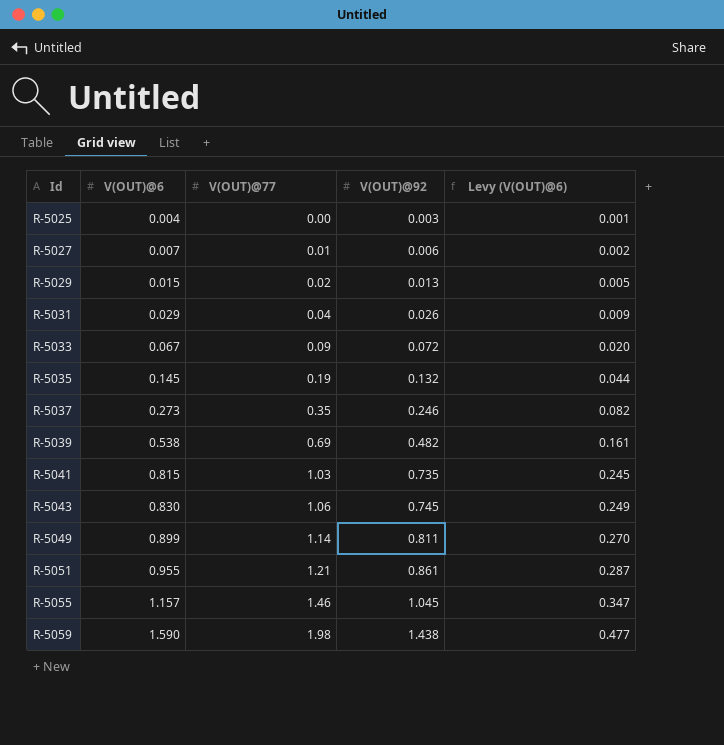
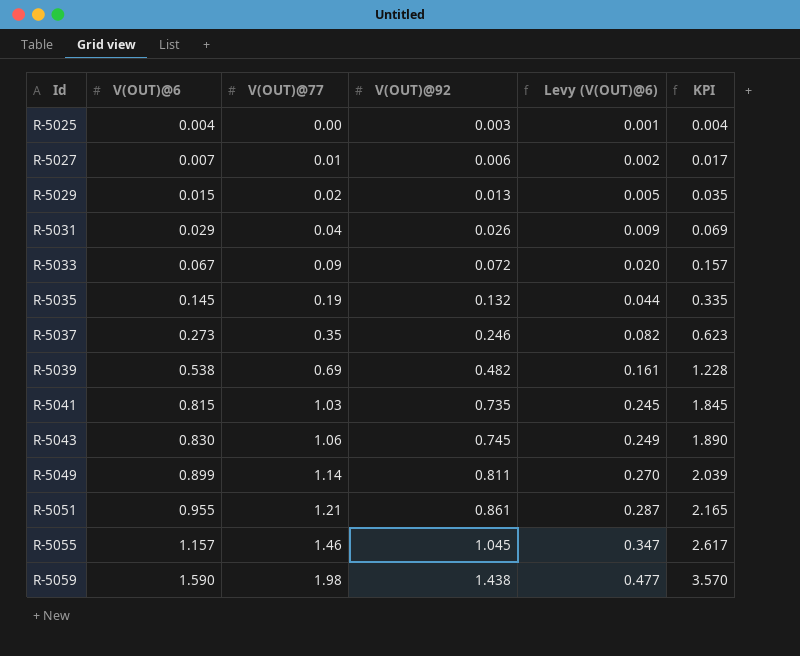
column KPI | formula: none -> [V(OUT)@6] + [V(OUT)@77]

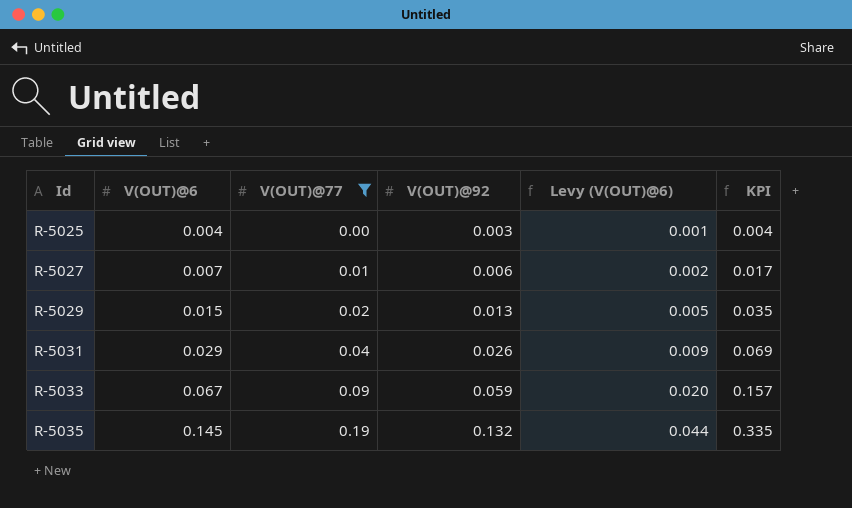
filter: none -> V(OUT)@77 <= 0.19
R-5033 | V(OUT)@92: 0.072 -> 0.059

